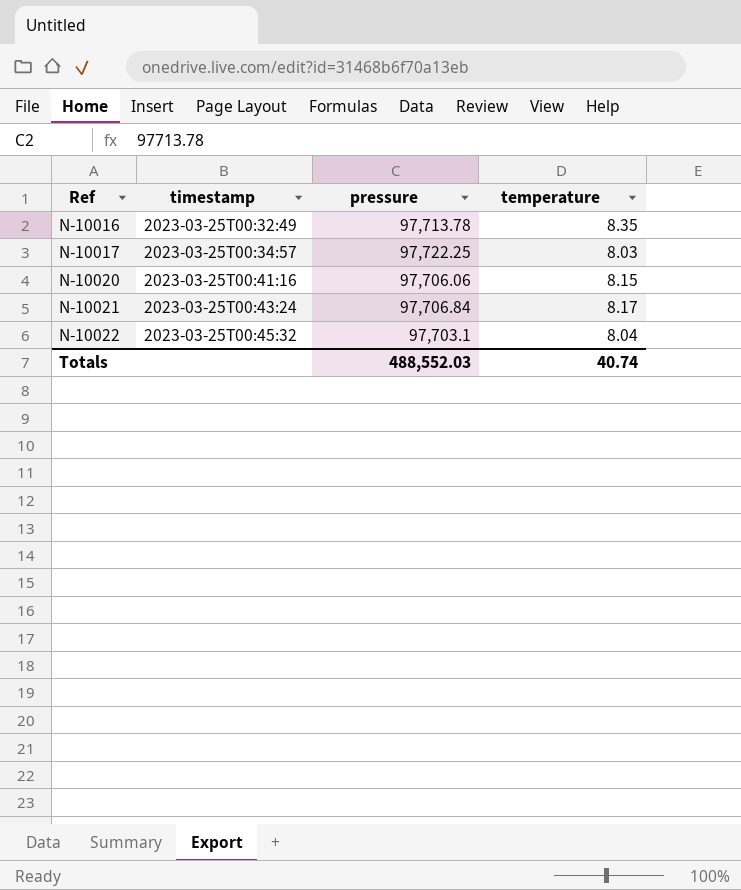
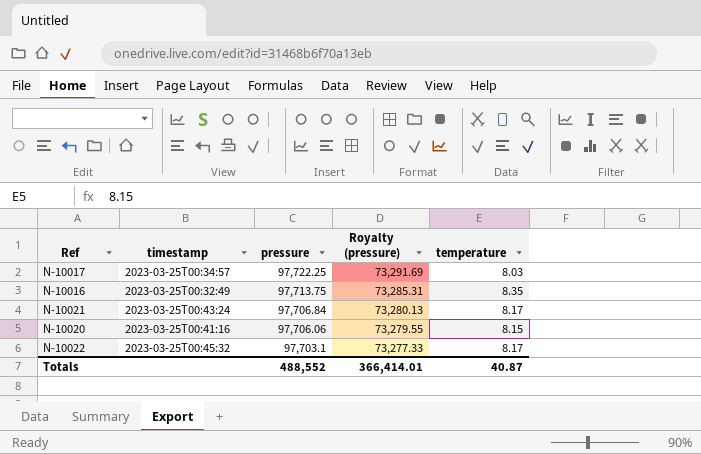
row order: Ref ascending -> pressure descending
column Royalty (pressure) | formula: none -> [pressure] * 0.75
N-10016 | pressure: 97,713.78 -> 97,713.75
N-10022 | temperature: 8.04 -> 8.17
Totals | pressure: 488,552.03 -> 488,552
Totals | temperature: 40.74 -> 40.87

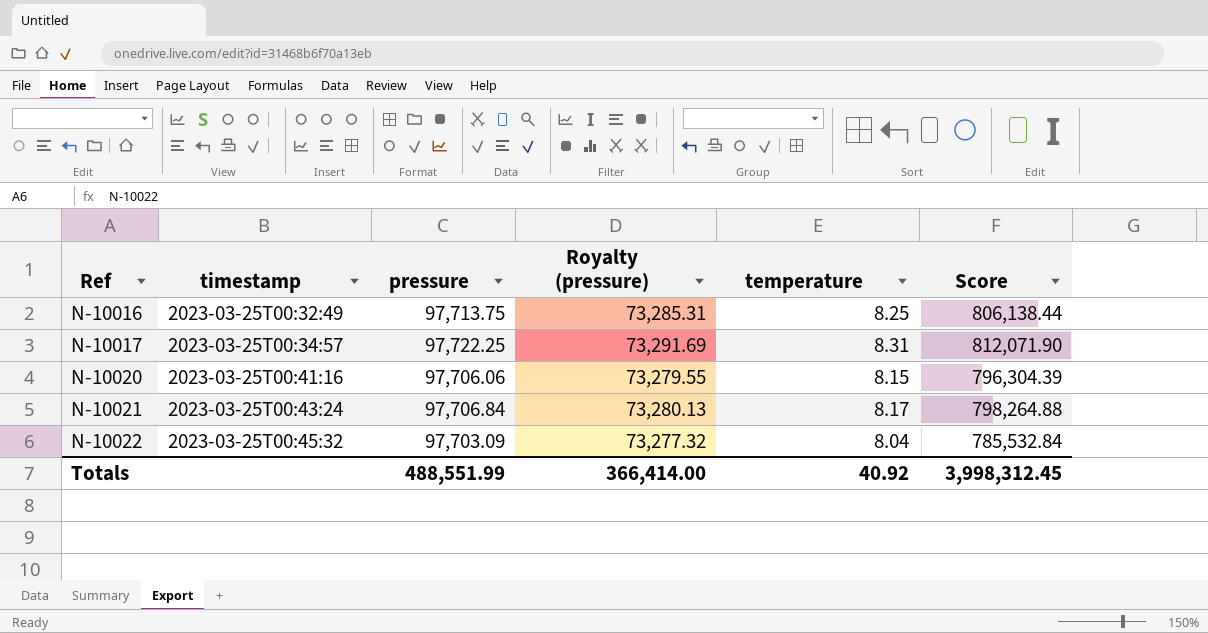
row order: pressure descending -> Ref ascending
column Score | formula: none -> [pressure] * [temperature]
N-10016 | temperature: 8.35 -> 8.25
N-10017 | temperature: 8.03 -> 8.31
N-10022 | pressure: 97,703.1 -> 97,703.09
N-10022 | Royalty (pressure): 73,277.33 -> 73,277.32
N-10022 | temperature: 8.17 -> 8.04
Totals | pressure: 488,552 -> 488,551.99
Totals | Royalty (pressure): 366,414.01 -> 366,414.00
Totals | temperature: 40.87 -> 40.92

